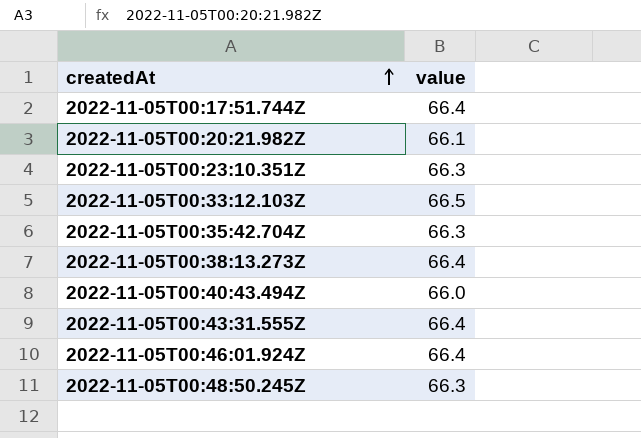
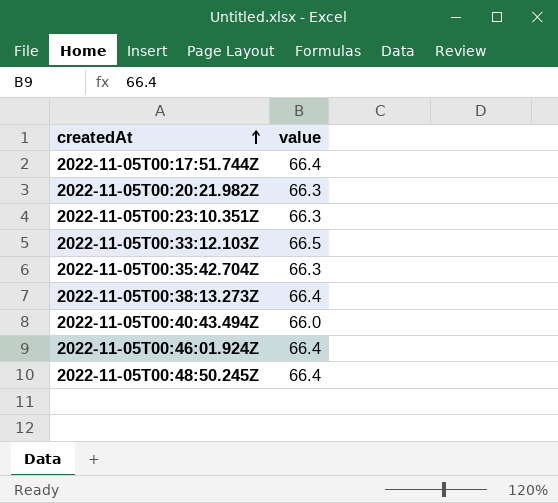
row 2022-11-05T00:43:31.555Z: 66.4 -> none
2022-11-05T00:20:21.982Z | value: 66.1 -> 66.3
2022-11-05T00:48:50.245Z | value: 66.3 -> 66.4

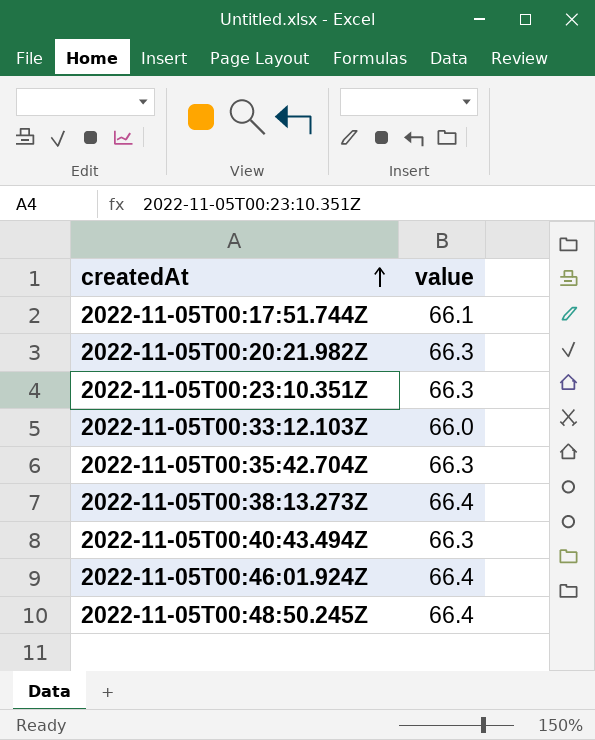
2022-11-05T00:17:51.744Z | value: 66.4 -> 66.1
2022-11-05T00:33:12.103Z | value: 66.5 -> 66.0
2022-11-05T00:40:43.494Z | value: 66.0 -> 66.3

